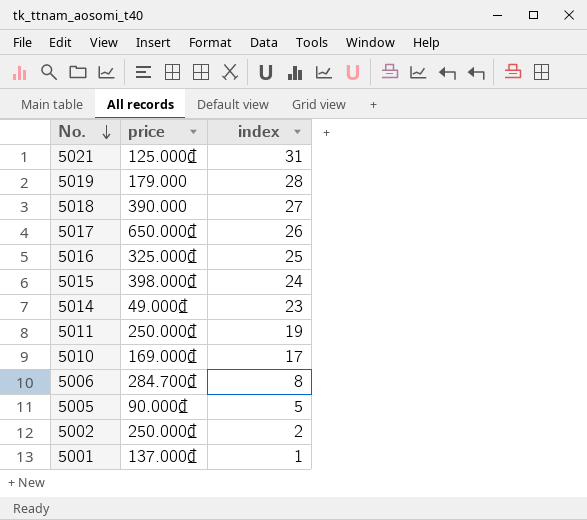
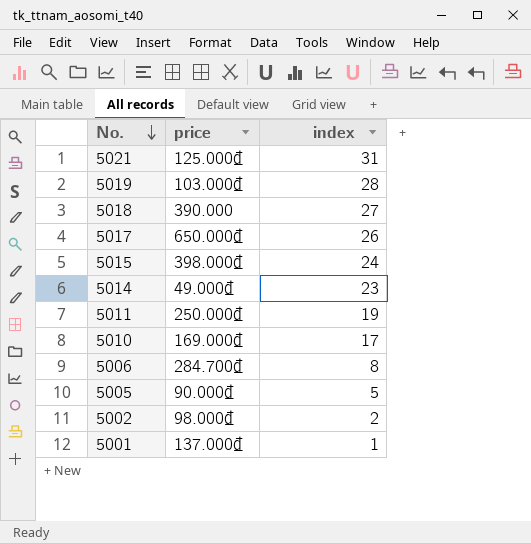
row 5016: 325.000₫ | 25 -> none
5019 | price: 179.000 -> 103.000₫
5002 | price: 250.000₫ -> 98.000₫

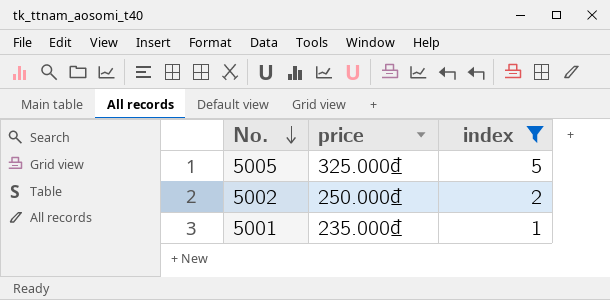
filter: none -> index <= 5
5005 | price: 90.000₫ -> 325.000₫
5002 | price: 98.000₫ -> 250.000₫
5001 | price: 137.000₫ -> 235.000₫

